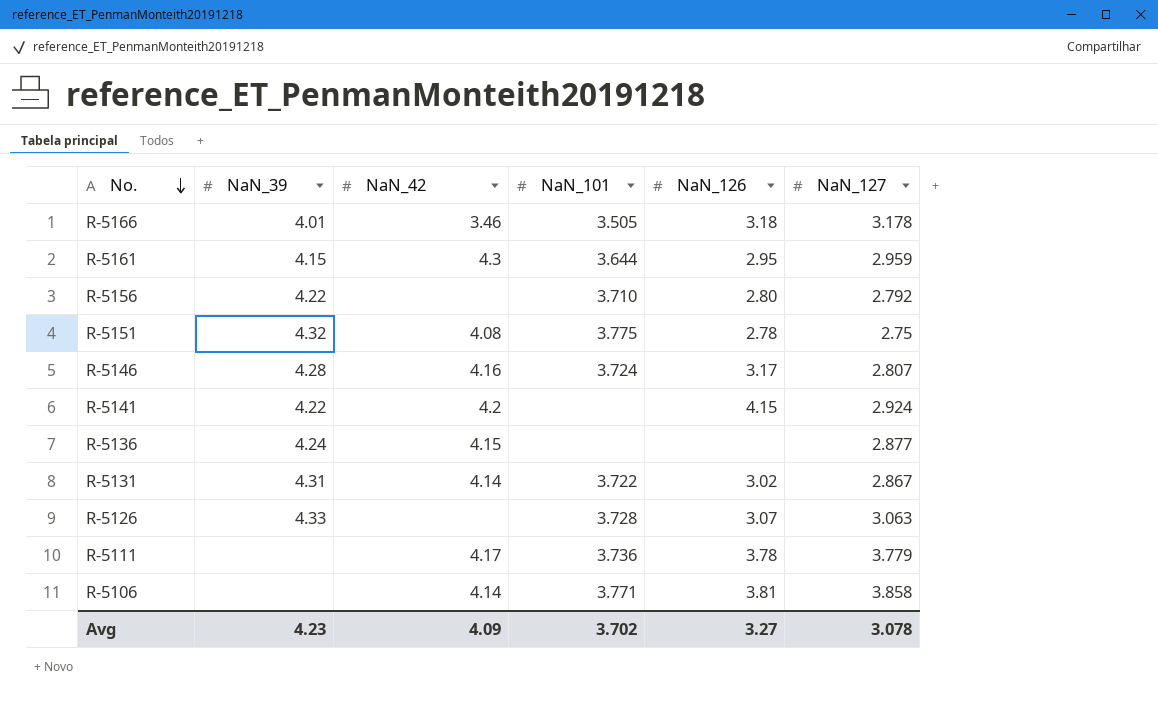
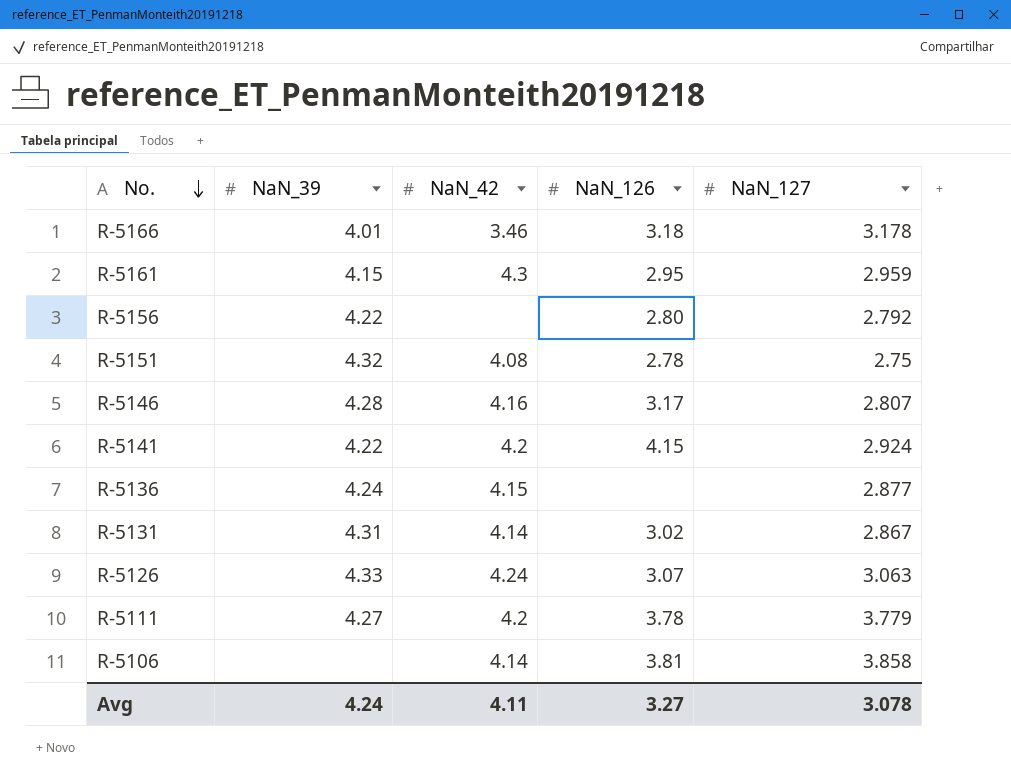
column NaN_101 | position: 4 -> none
R-5126 | NaN_42: none -> 4.24
R-5111 | NaN_39: none -> 4.27
R-5111 | NaN_42: 4.17 -> 4.2
Avg | NaN_39: 4.23 -> 4.24
Avg | NaN_42: 4.09 -> 4.11

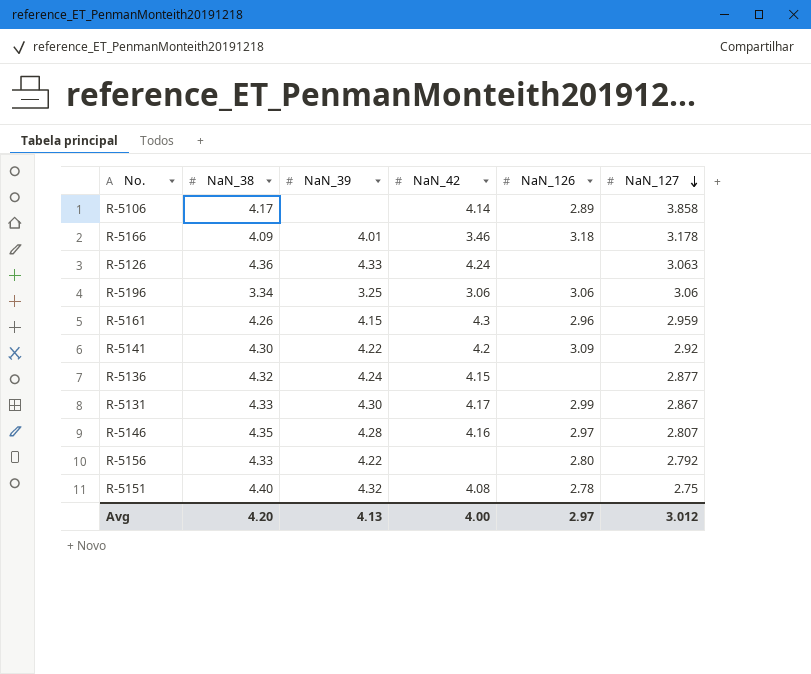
row order: No. descending -> NaN_127 descending
column NaN_38 | position: none -> 2
row R-5111: 4.27 | 4.2 | 3.78 | 3.779 -> none
R-5106 | NaN_126: 3.81 -> 2.89
R-5126 | NaN_126: 3.07 -> none
row R-5196: none -> 3.34 | 3.25 | 3.06 | 3.06 | 3.06
R-5161 | NaN_126: 2.95 -> 2.96
R-5141 | NaN_126: 4.15 -> 3.09
R-5141 | NaN_127: 2.924 -> 2.92
R-5131 | NaN_39: 4.31 -> 4.30
R-5131 | NaN_42: 4.14 -> 4.17
R-5131 | NaN_126: 3.02 -> 2.99
R-5146 | NaN_126: 3.17 -> 2.97
Avg | NaN_39: 4.24 -> 4.13
Avg | NaN_42: 4.11 -> 4.00
Avg | NaN_126: 3.27 -> 2.97
Avg | NaN_127: 3.078 -> 3.012

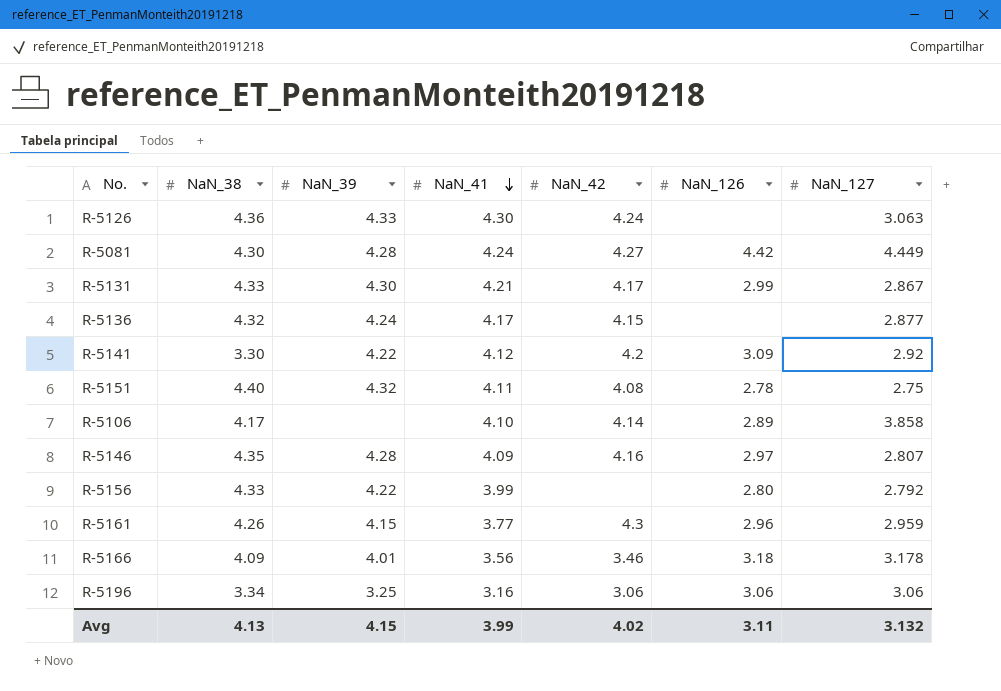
row order: NaN_127 descending -> NaN_41 descending
column NaN_41 | position: none -> 4
row R-5081: none -> 4.30 | 4.28 | 4.24 | 4.27 | 4.42 | 4.449
R-5141 | NaN_38: 4.30 -> 3.30
Avg | NaN_38: 4.20 -> 4.13
Avg | NaN_39: 4.13 -> 4.15
Avg | NaN_42: 4.00 -> 4.02
Avg | NaN_126: 2.97 -> 3.11
Avg | NaN_127: 3.012 -> 3.132

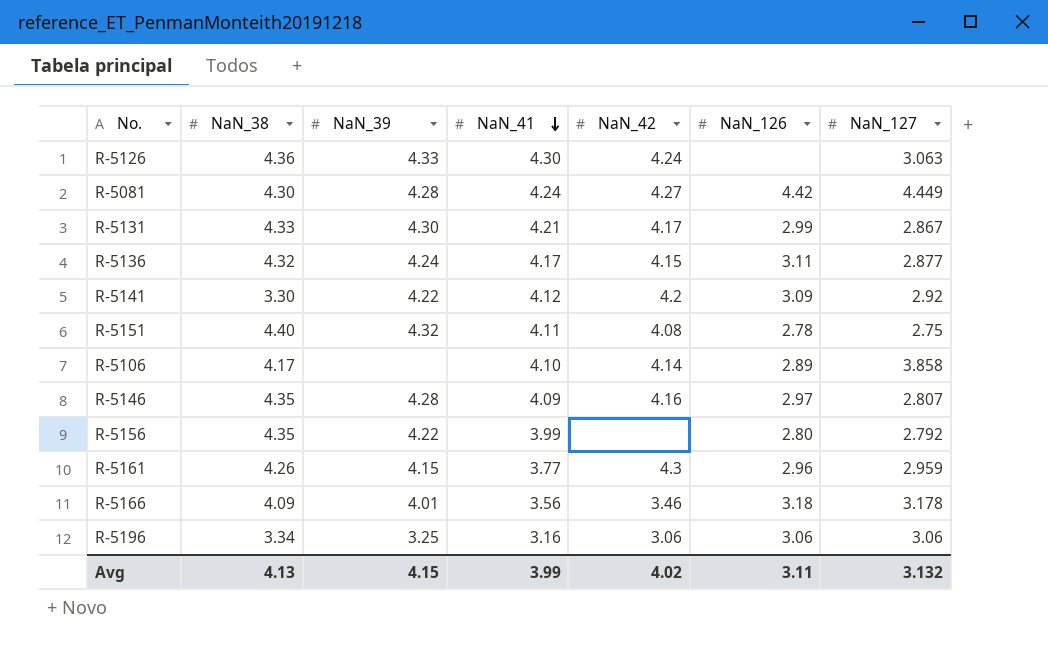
R-5136 | NaN_126: none -> 3.11
R-5156 | NaN_38: 4.33 -> 4.35

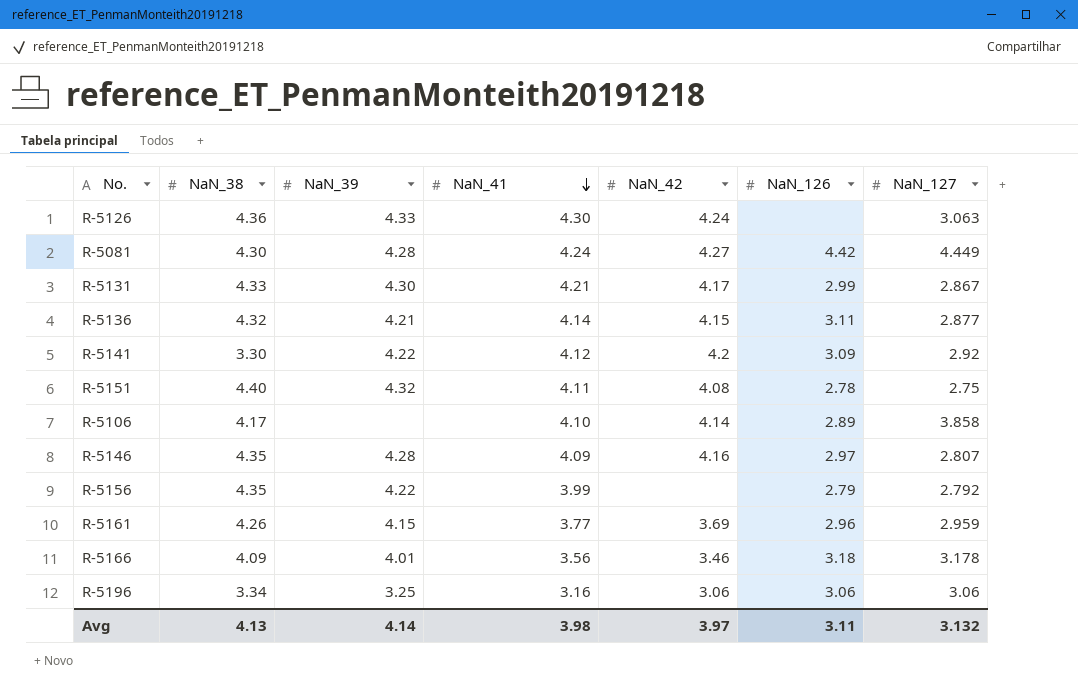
R-5136 | NaN_39: 4.24 -> 4.21
R-5136 | NaN_41: 4.17 -> 4.14
R-5156 | NaN_126: 2.80 -> 2.79
R-5161 | NaN_42: 4.3 -> 3.69
Avg | NaN_39: 4.15 -> 4.14
Avg | NaN_41: 3.99 -> 3.98
Avg | NaN_42: 4.02 -> 3.97

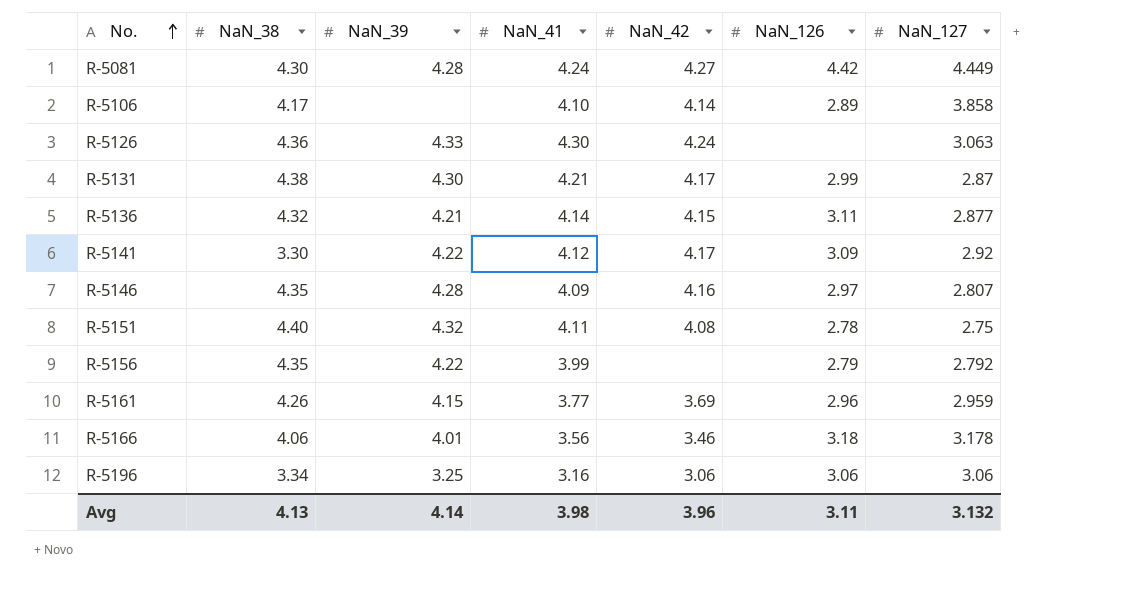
row order: NaN_41 descending -> No. ascending
R-5131 | NaN_38: 4.33 -> 4.38
R-5131 | NaN_127: 2.867 -> 2.87
R-5141 | NaN_42: 4.2 -> 4.17
R-5166 | NaN_38: 4.09 -> 4.06
Avg | NaN_42: 3.97 -> 3.96

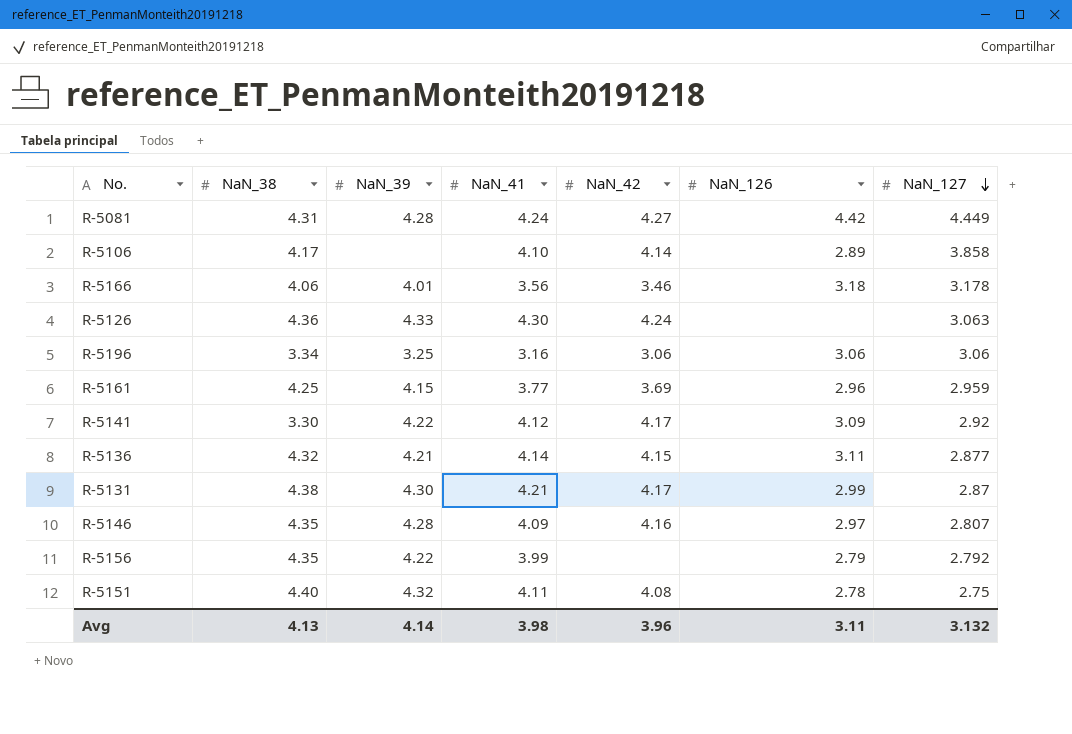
row order: No. ascending -> NaN_127 descending
R-5081 | NaN_38: 4.30 -> 4.31
R-5161 | NaN_38: 4.26 -> 4.25

